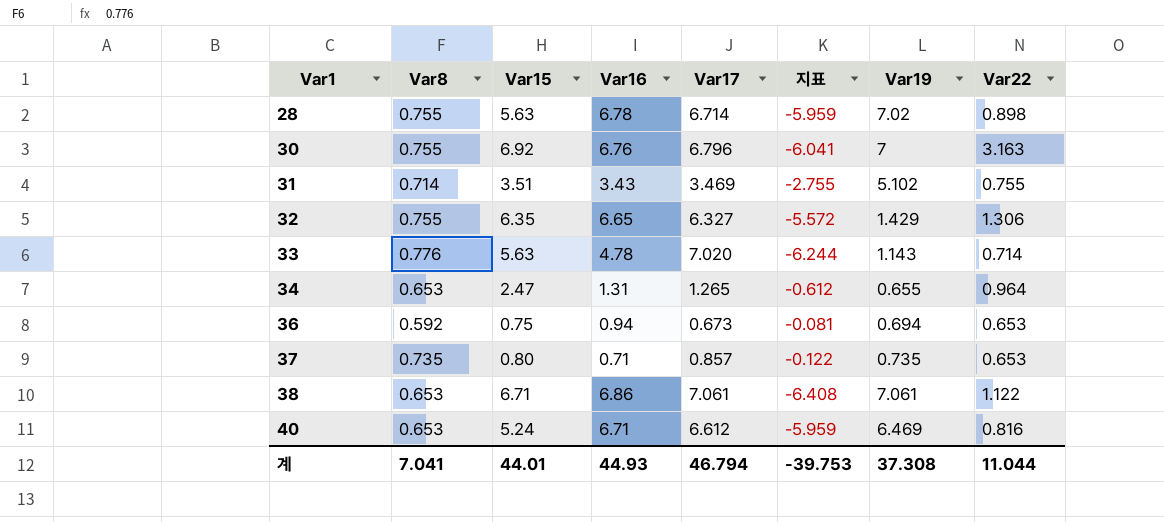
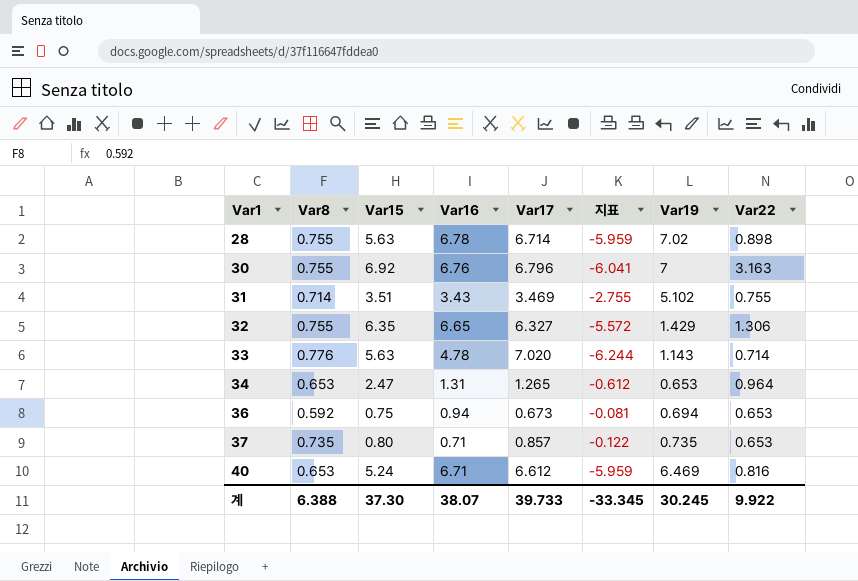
row 38: 0.653 | 6.71 | 6.86 | 7.061 | -6.408 | 7.061 | 1.122 -> none
34 | Var19: 0.655 -> 0.653
계 | Var8: 7.041 -> 6.388
계 | Var15: 44.01 -> 37.30
계 | Var16: 44.93 -> 38.07
계 | Var17: 46.794 -> 39.733
계 | 지표: -39.753 -> -33.345
계 | Var19: 37.308 -> 30.245
계 | Var22: 11.044 -> 9.922

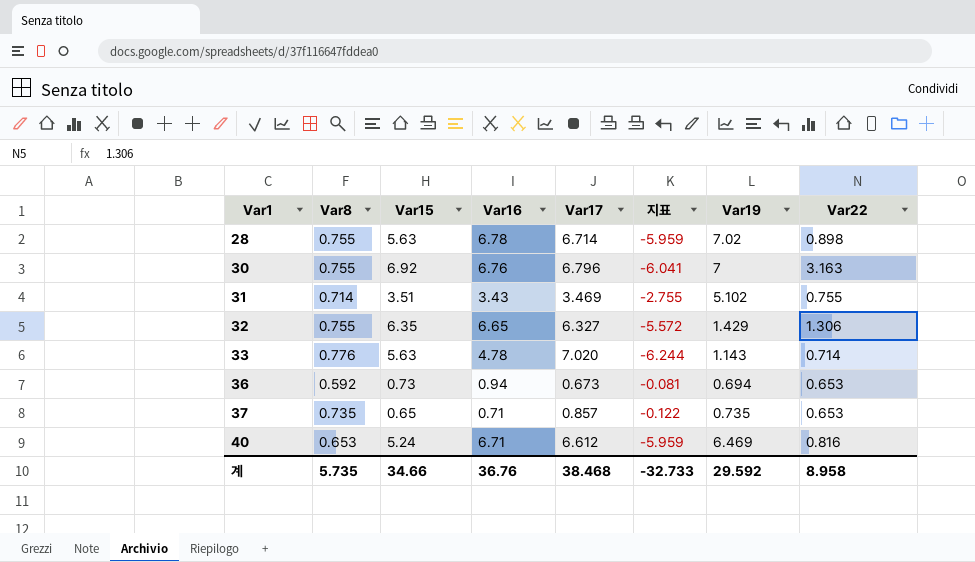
row 34: 0.653 | 2.47 | 1.31 | 1.265 | -0.612 | 0.653 | 0.964 -> none
36 | Var15: 0.75 -> 0.73
37 | Var15: 0.80 -> 0.65
계 | Var8: 6.388 -> 5.735
계 | Var15: 37.30 -> 34.66
계 | Var16: 38.07 -> 36.76
계 | Var17: 39.733 -> 38.468
계 | 지표: -33.345 -> -32.733
계 | Var19: 30.245 -> 29.592
계 | Var22: 9.922 -> 8.958

